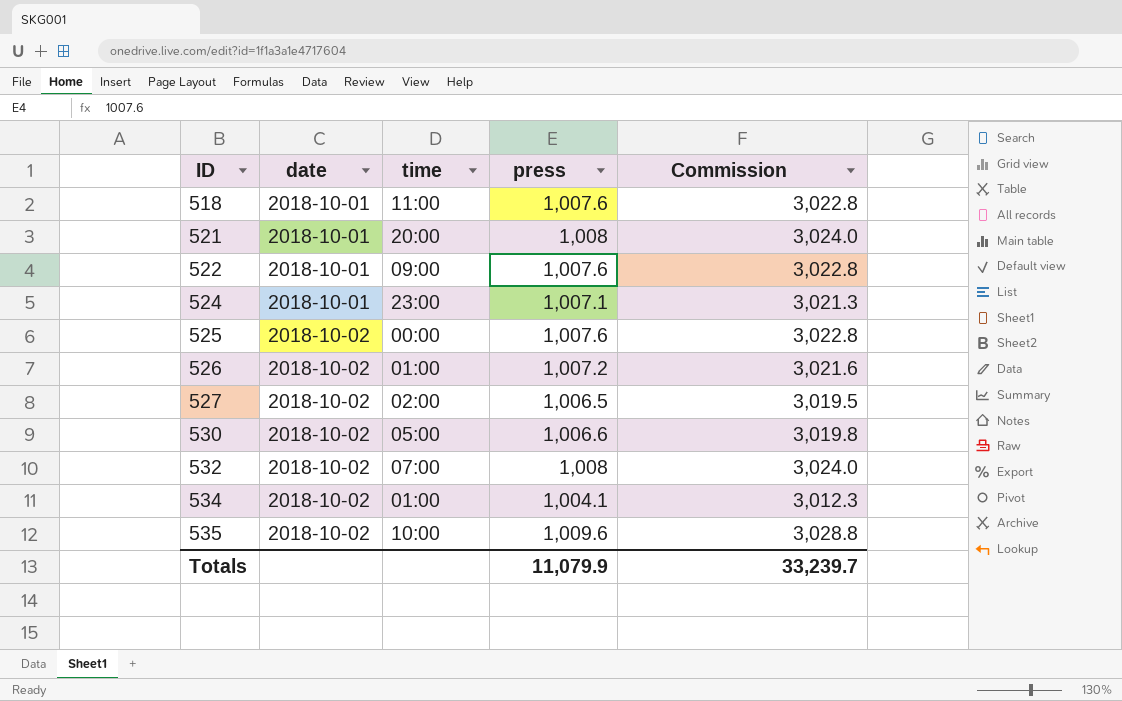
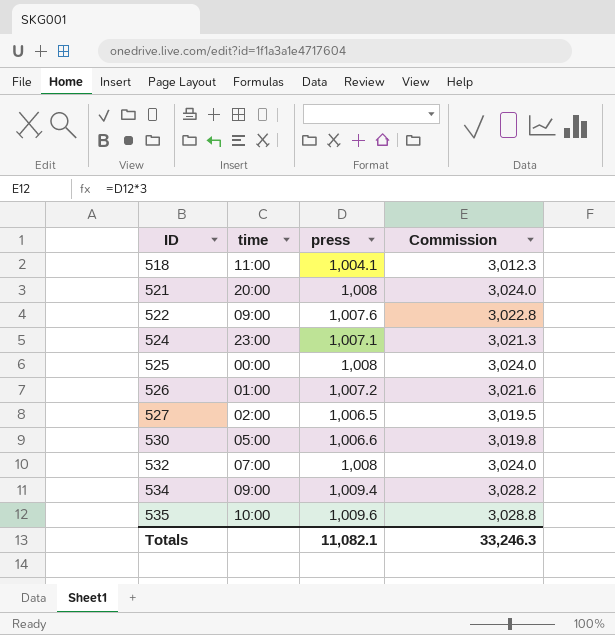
column date | position: 2 -> none
518 | press: 1,007.6 -> 1,004.1
518 | Commission: 3,022.8 -> 3,012.3
525 | press: 1,007.6 -> 1,008
525 | Commission: 3,022.8 -> 3,024.0
534 | time: 01:00 -> 09:00
534 | press: 1,004.1 -> 1,009.4
534 | Commission: 3,012.3 -> 3,028.2
Totals | press: 11,079.9 -> 11,082.1
Totals | Commission: 33,239.7 -> 33,246.3

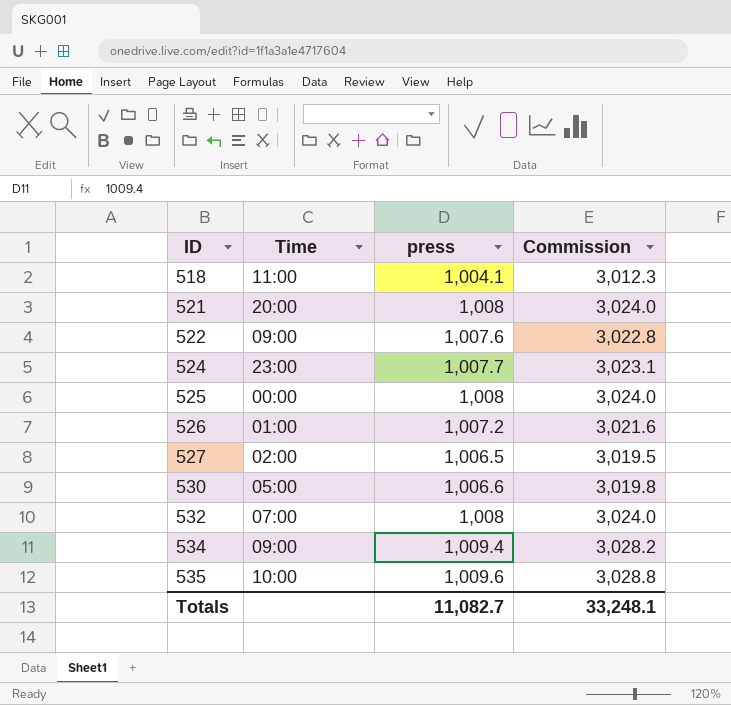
column name: time -> Time
524 | press: 1,007.1 -> 1,007.7
524 | Commission: 3,021.3 -> 3,023.1
Totals | press: 11,082.1 -> 11,082.7
Totals | Commission: 33,246.3 -> 33,248.1

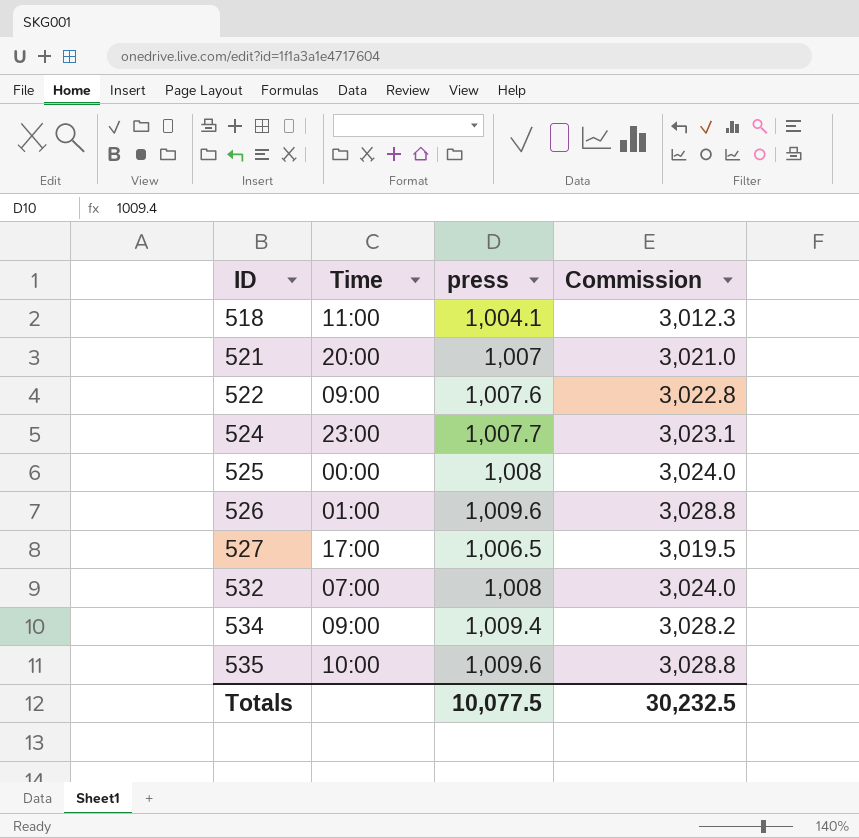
row 530: 05:00 | 1,006.6 | 3,019.8 -> none
521 | press: 1,008 -> 1,007
521 | Commission: 3,024.0 -> 3,021.0
526 | press: 1,007.2 -> 1,009.6
526 | Commission: 3,021.6 -> 3,028.8
527 | Time: 02:00 -> 17:00
Totals | press: 11,082.7 -> 10,077.5
Totals | Commission: 33,248.1 -> 30,232.5

